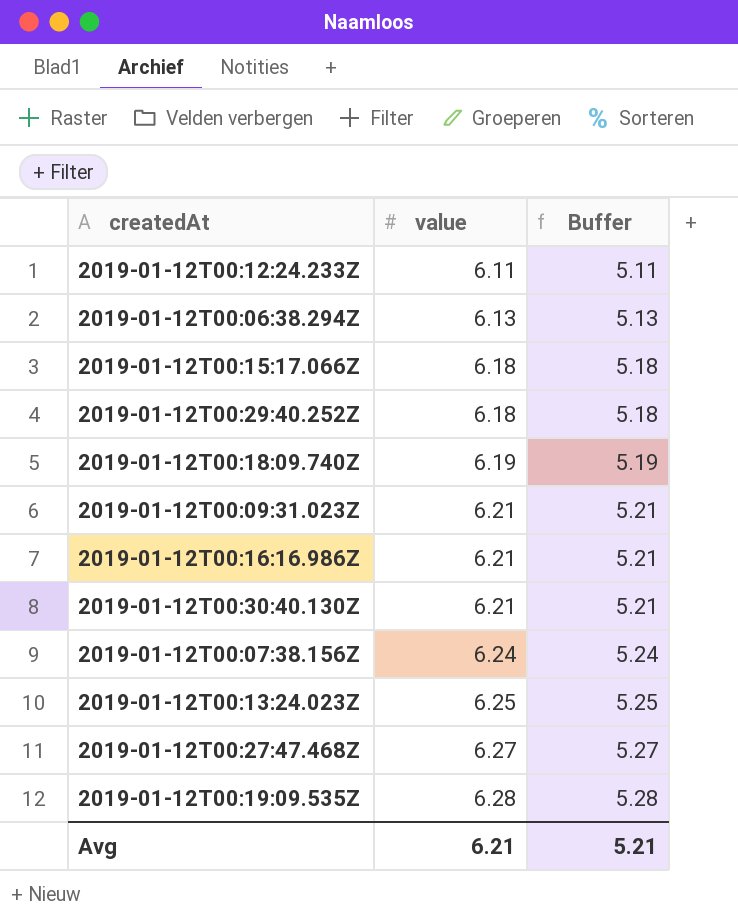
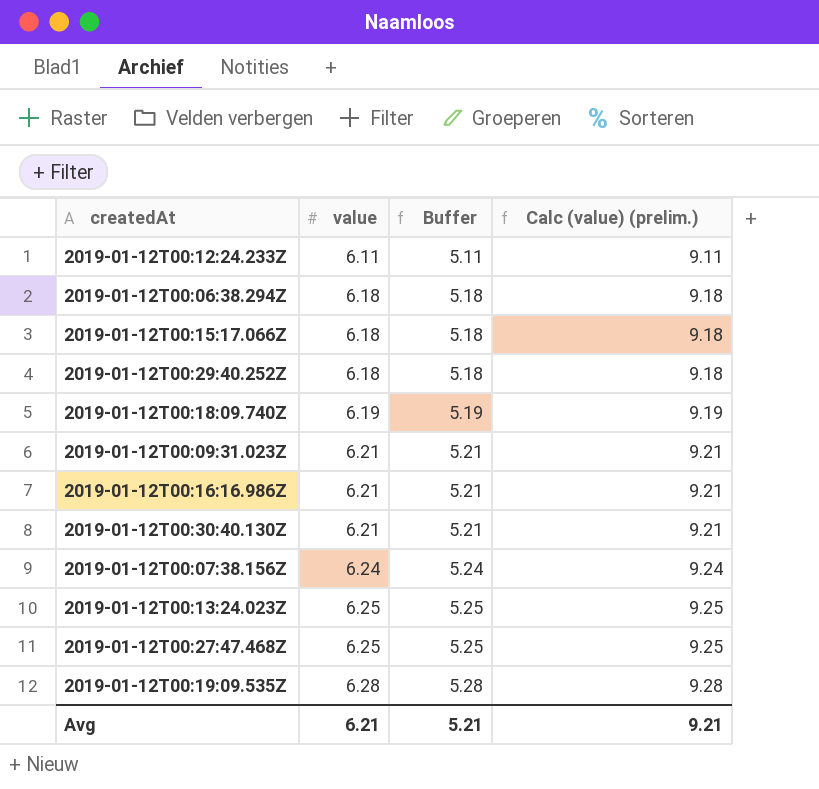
column Calc (value) (prelim.) | formula: none -> [value] + 3
2019-01-12T00:06:38.294Z | value: 6.13 -> 6.18
2019-01-12T00:06:38.294Z | Buffer: 5.13 -> 5.18
2019-01-12T00:27:47.468Z | value: 6.27 -> 6.25
2019-01-12T00:27:47.468Z | Buffer: 5.27 -> 5.25

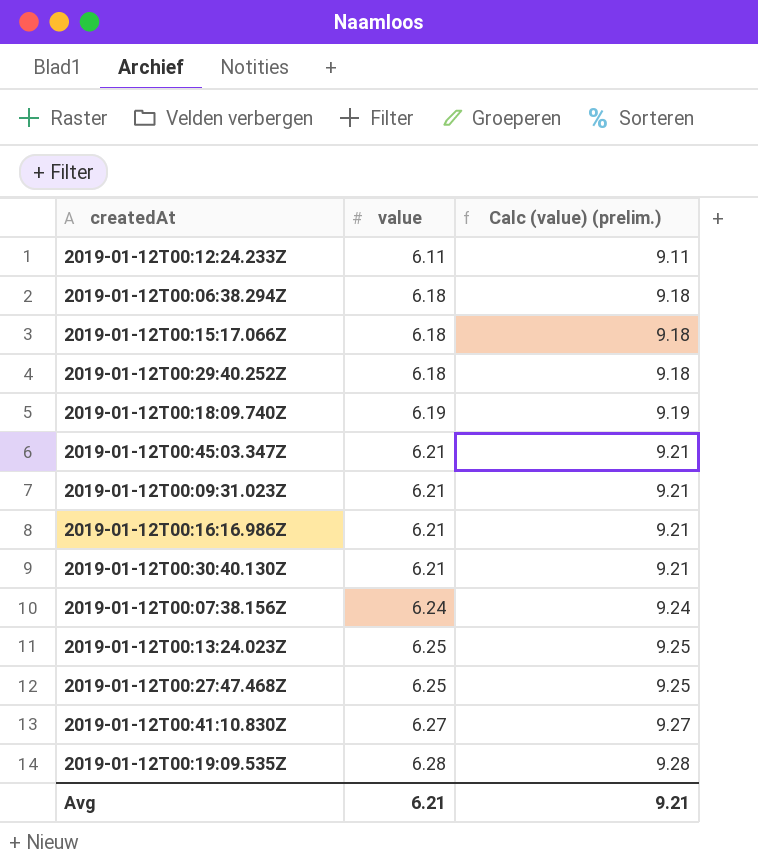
column Buffer | formula: [value] - 1 -> none
row 2019-01-12T00:45:03.347Z: none -> 6.21 | 9.21
row 2019-01-12T00:41:10.830Z: none -> 6.27 | 9.27

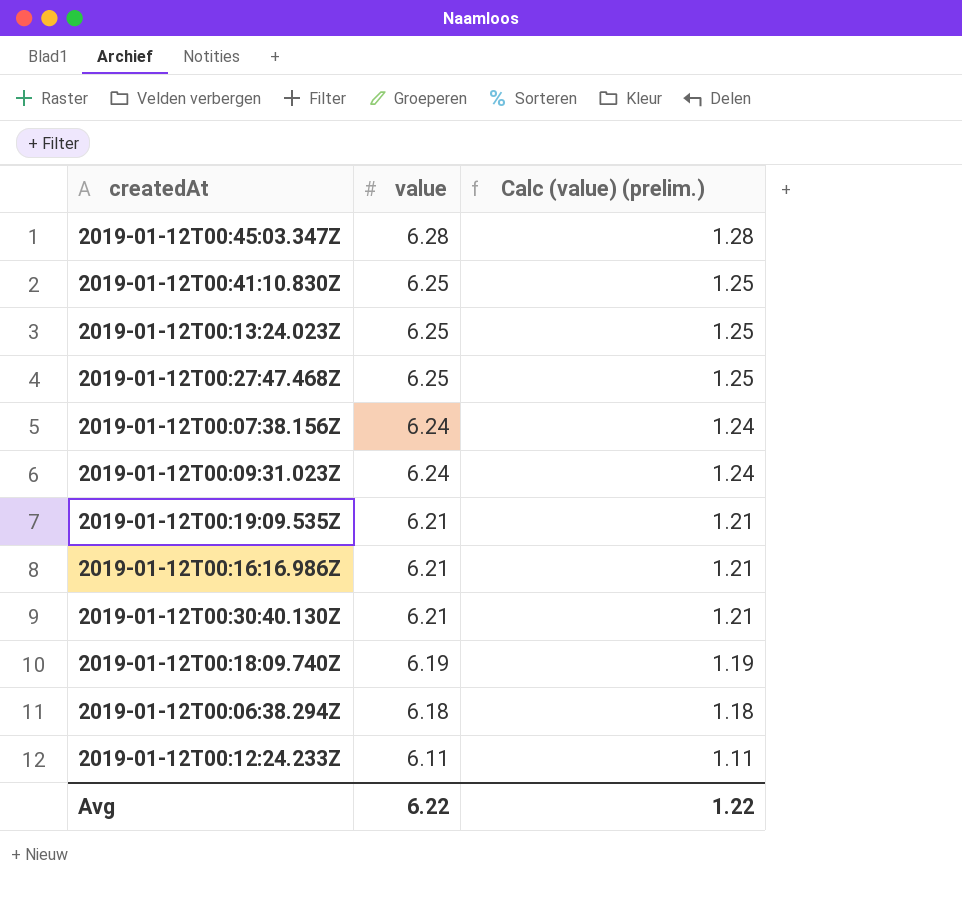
row order: value ascending -> value descending
column Calc (value) (prelim.) | formula: [value] + 3 -> [value] - 5
row 2019-01-12T00:15:17.066Z: 6.18 | 9.18 -> none
row 2019-01-12T00:29:40.252Z: 6.18 | 9.18 -> none
2019-01-12T00:45:03.347Z | value: 6.21 -> 6.28
2019-01-12T00:41:10.830Z | value: 6.27 -> 6.25
2019-01-12T00:09:31.023Z | value: 6.21 -> 6.24
2019-01-12T00:19:09.535Z | value: 6.28 -> 6.21
Avg | value: 6.21 -> 6.22
Avg | Calc (value) (prelim.): 9.21 -> 1.22

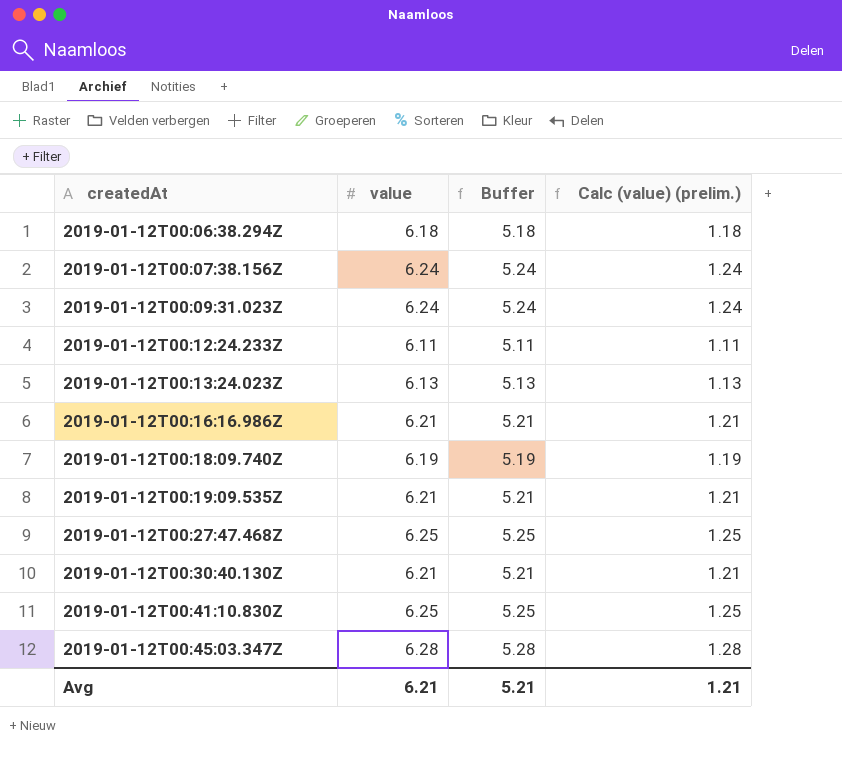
row order: value descending -> createdAt ascending
column Buffer | formula: none -> [value] - 1
2019-01-12T00:13:24.023Z | value: 6.25 -> 6.13
2019-01-12T00:13:24.023Z | Calc (value) (prelim.): 1.25 -> 1.13
Avg | value: 6.22 -> 6.21
Avg | Calc (value) (prelim.): 1.22 -> 1.21

